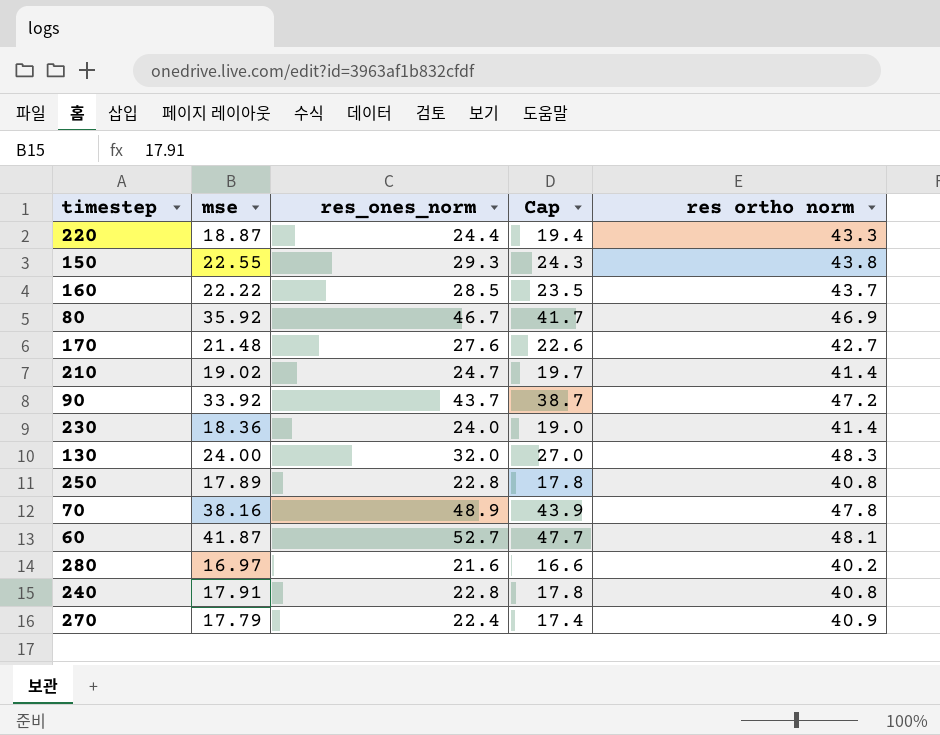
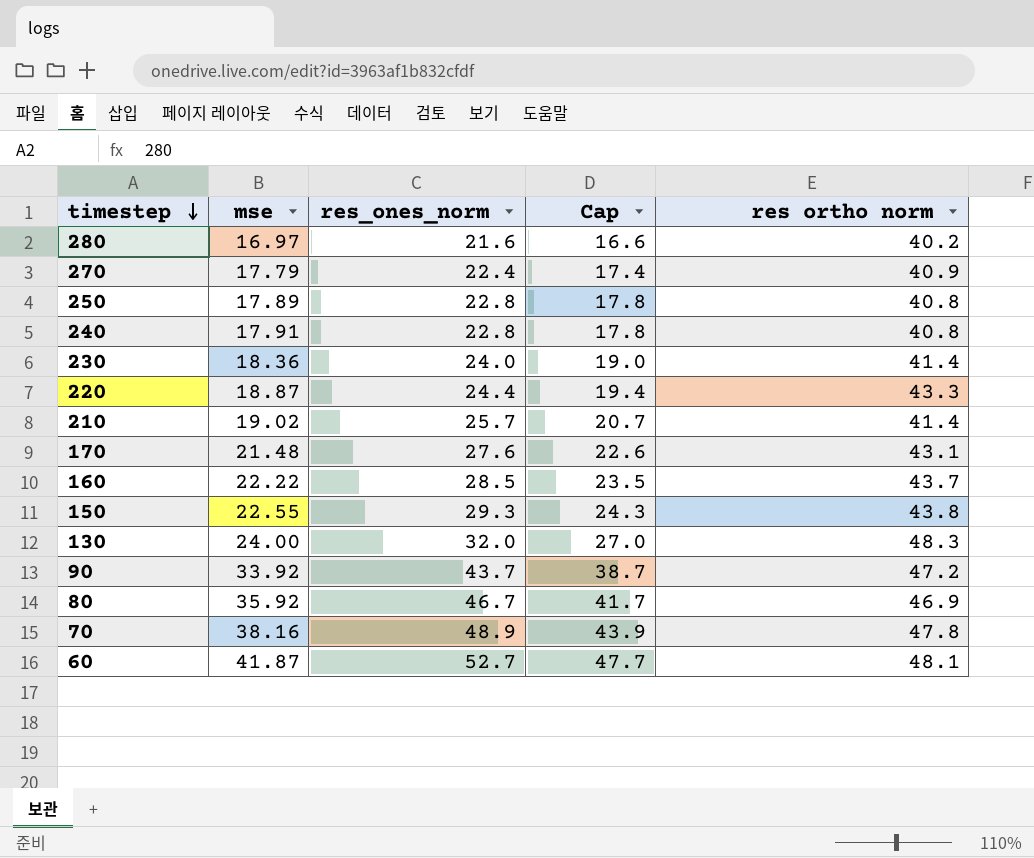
row order: none -> timestep descending
210 | res_ones_norm: 24.7 -> 25.7
210 | Cap: 19.7 -> 20.7
170 | res ortho norm: 42.7 -> 43.1

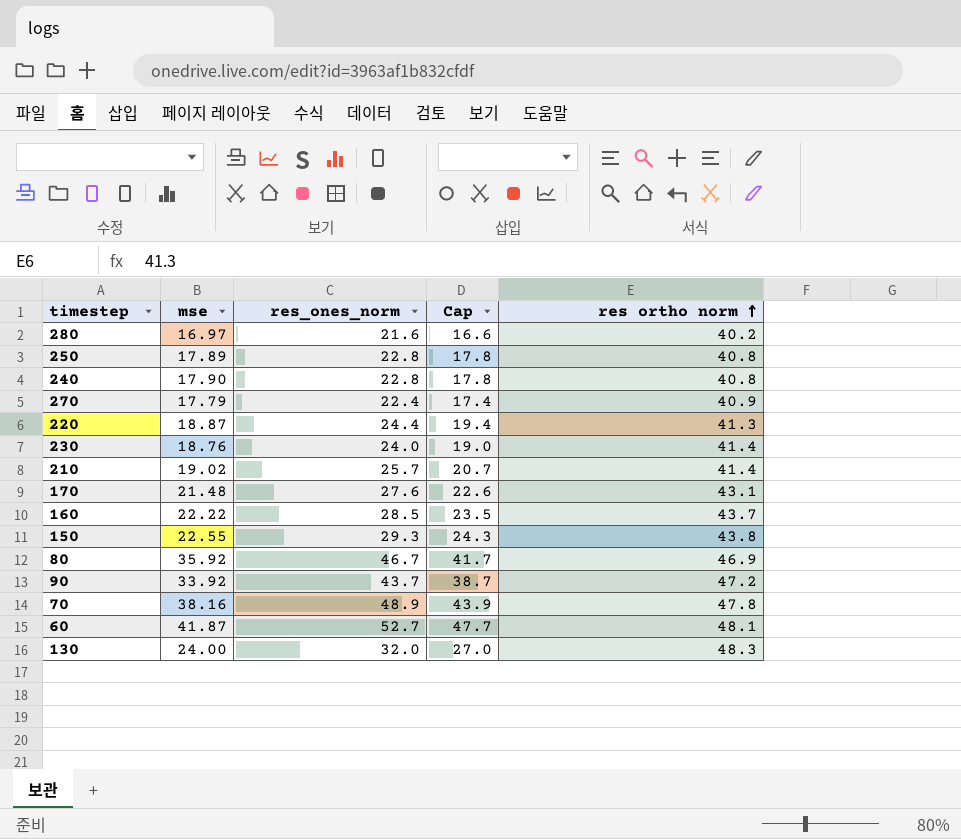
row order: timestep descending -> res ortho norm ascending
240 | mse: 17.91 -> 17.90
220 | res ortho norm: 43.3 -> 41.3
230 | mse: 18.36 -> 18.76

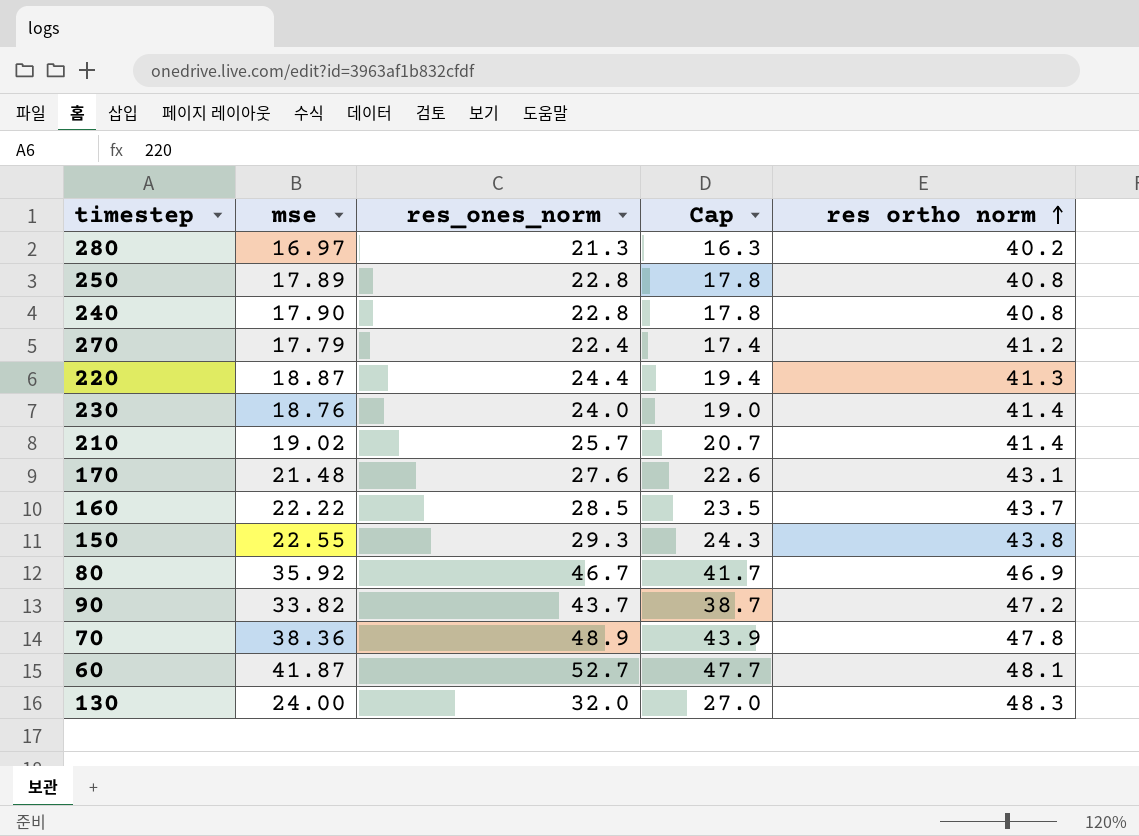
280 | res_ones_norm: 21.6 -> 21.3
280 | Cap: 16.6 -> 16.3
270 | res ortho norm: 40.9 -> 41.2
90 | mse: 33.92 -> 33.82
70 | mse: 38.16 -> 38.36

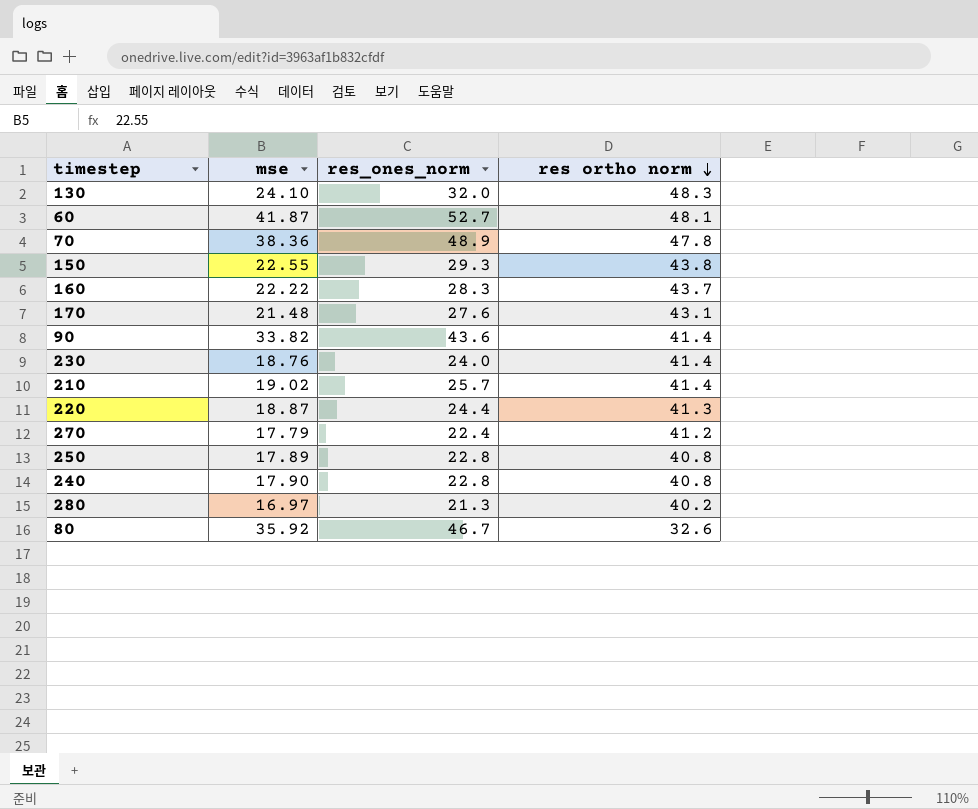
row order: res ortho norm ascending -> res ortho norm descending
column Cap | formula: [res_ones_norm] - 5 -> none
130 | mse: 24.00 -> 24.10
160 | res_ones_norm: 28.5 -> 28.3
90 | res_ones_norm: 43.7 -> 43.6
90 | res ortho norm: 47.2 -> 41.4
80 | res ortho norm: 46.9 -> 32.6

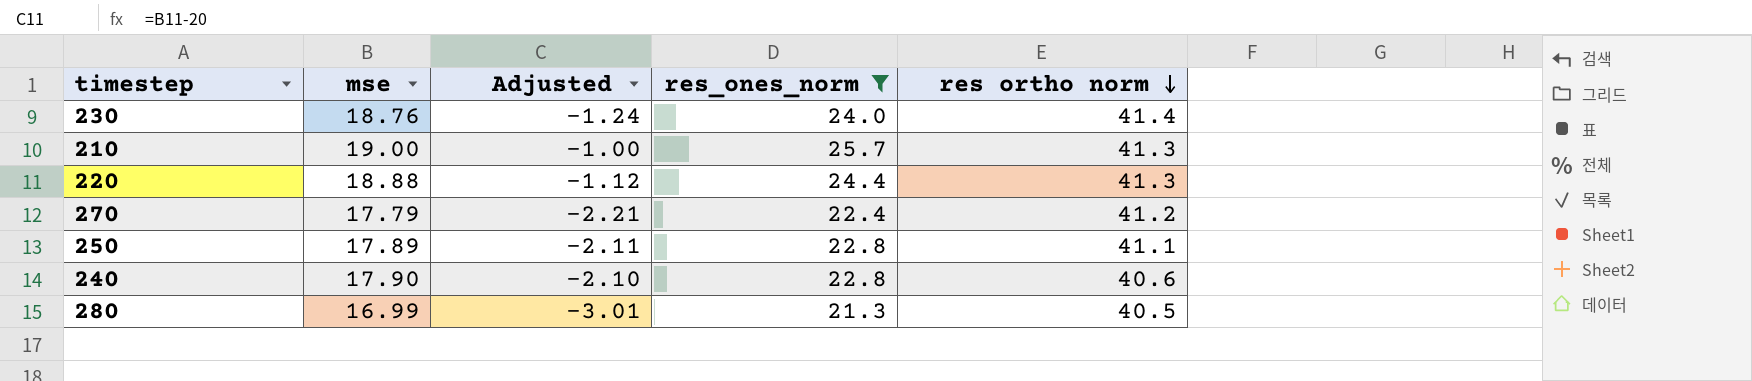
filter: none -> res_ones_norm <= 25.7
column Adjusted | formula: none -> [mse] - 20
210 | mse: 19.02 -> 19.00
210 | res ortho norm: 41.4 -> 41.3
220 | mse: 18.87 -> 18.88
250 | res ortho norm: 40.8 -> 41.1
240 | res ortho norm: 40.8 -> 40.6
280 | mse: 16.97 -> 16.99
280 | res ortho norm: 40.2 -> 40.5

